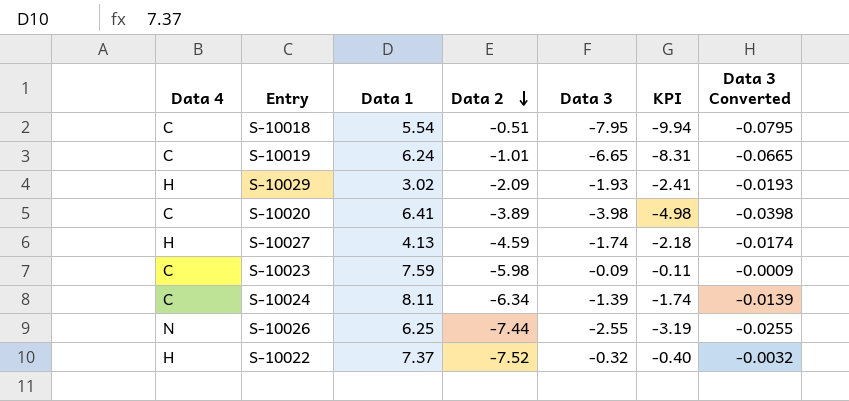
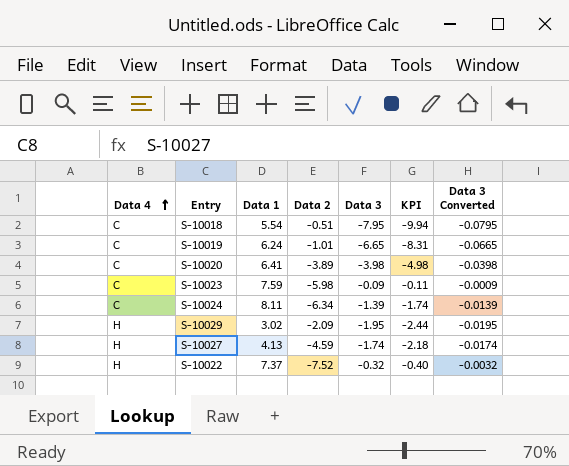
row order: Data 2 descending -> Data 4 ascending
row S-10026: N | 6.25 | -7.44 | -2.55 | -3.19 | -0.0255 -> none
S-10029 | Data 3: -1.93 -> -1.95
S-10029 | KPI: -2.41 -> -2.44
S-10029 | Data 3 Converted: -0.0193 -> -0.0195

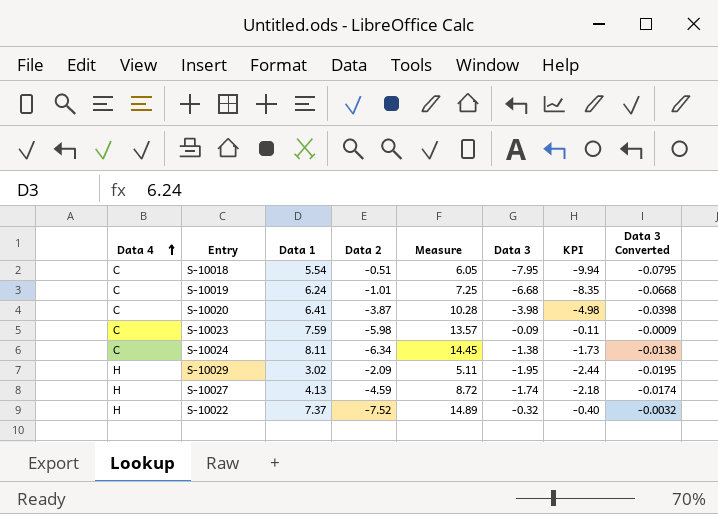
column Measure | formula: none -> [Data 1] - [Data 2]
S-10019 | Data 3: -6.65 -> -6.68
S-10019 | KPI: -8.31 -> -8.35
S-10019 | Data 3 Converted: -0.0665 -> -0.0668
S-10020 | Data 2: -3.89 -> -3.87
S-10024 | Data 3: -1.39 -> -1.38
S-10024 | KPI: -1.74 -> -1.73
S-10024 | Data 3 Converted: -0.0139 -> -0.0138

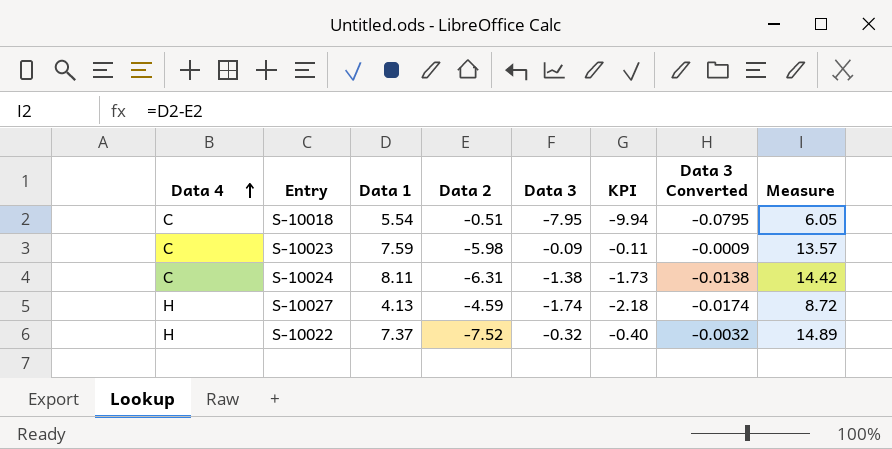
column Measure | position: 5 -> 8
row S-10019: C | 6.24 | -1.01 | 7.25 | -6.68 | -8.35 | -0.0668 -> none
row S-10020: C | 6.41 | -3.87 | 10.28 | -3.98 | -4.98 | -0.0398 -> none
row S-10029: H | 3.02 | -2.09 | 5.11 | -1.95 | -2.44 | -0.0195 -> none
S-10024 | Data 2: -6.34 -> -6.31
S-10024 | Measure: 14.45 -> 14.42

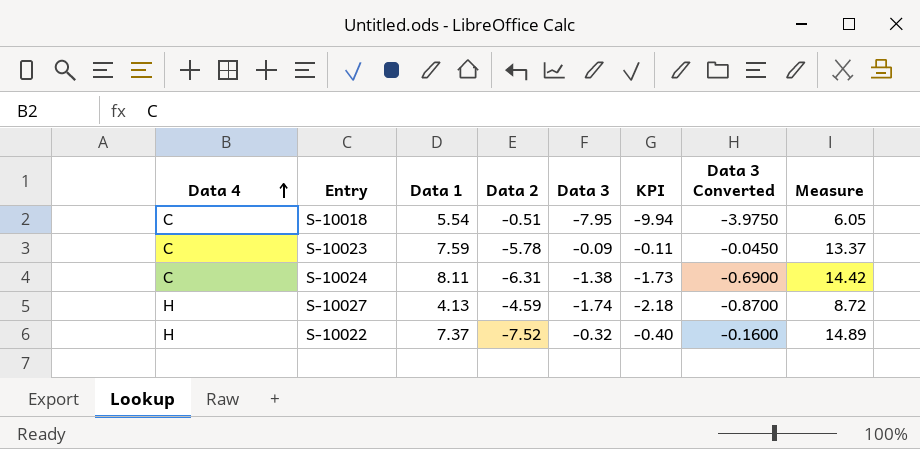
column Data 3 Converted | formula: [Data 3] * 0.01 -> [Data 3] * 0.5
S-10023 | Data 2: -5.98 -> -5.78
S-10023 | Measure: 13.57 -> 13.37

